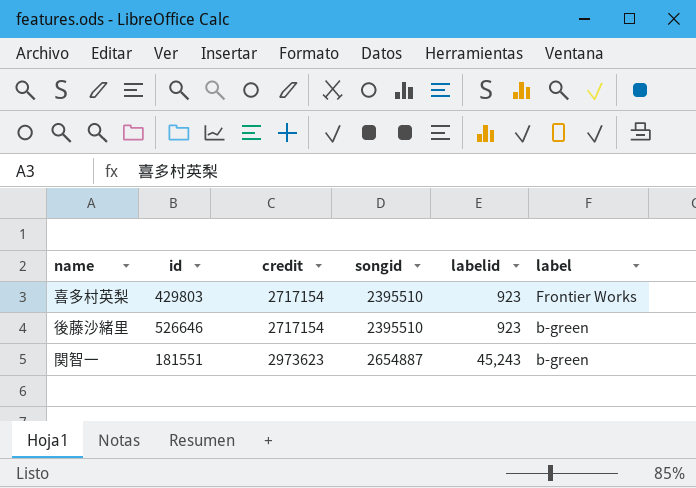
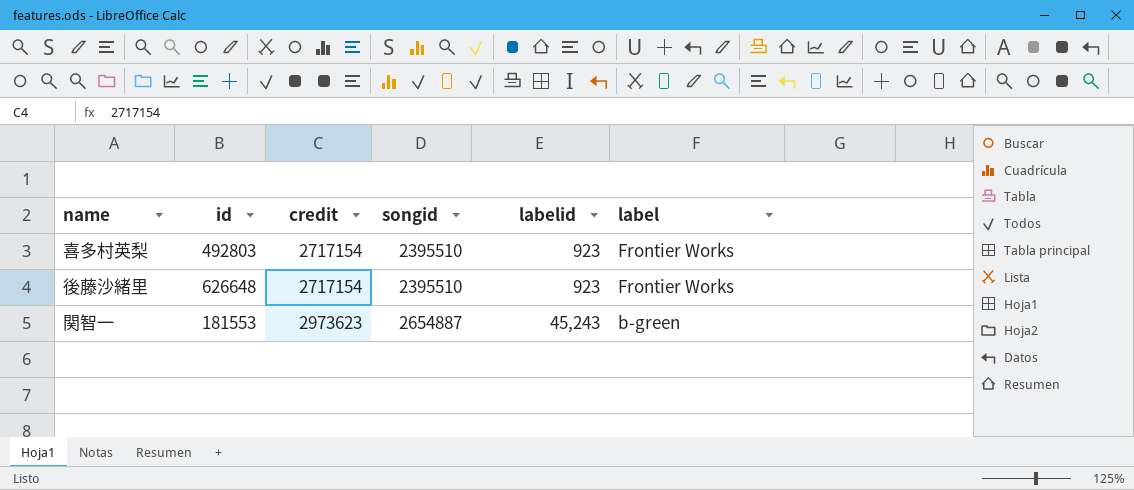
喜多村英梨 | id: 429803 -> 492803
後藤沙緒里 | id: 526646 -> 626648
後藤沙緒里 | label: b-green -> Frontier Works
関智一 | id: 181551 -> 181553

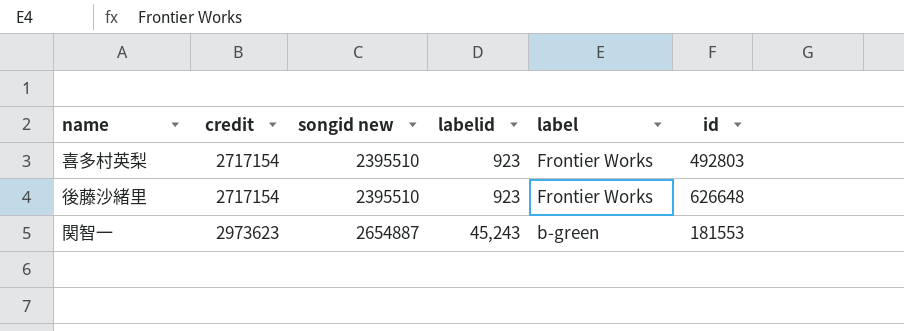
column name: songid -> songid new
column id | position: 2 -> 6

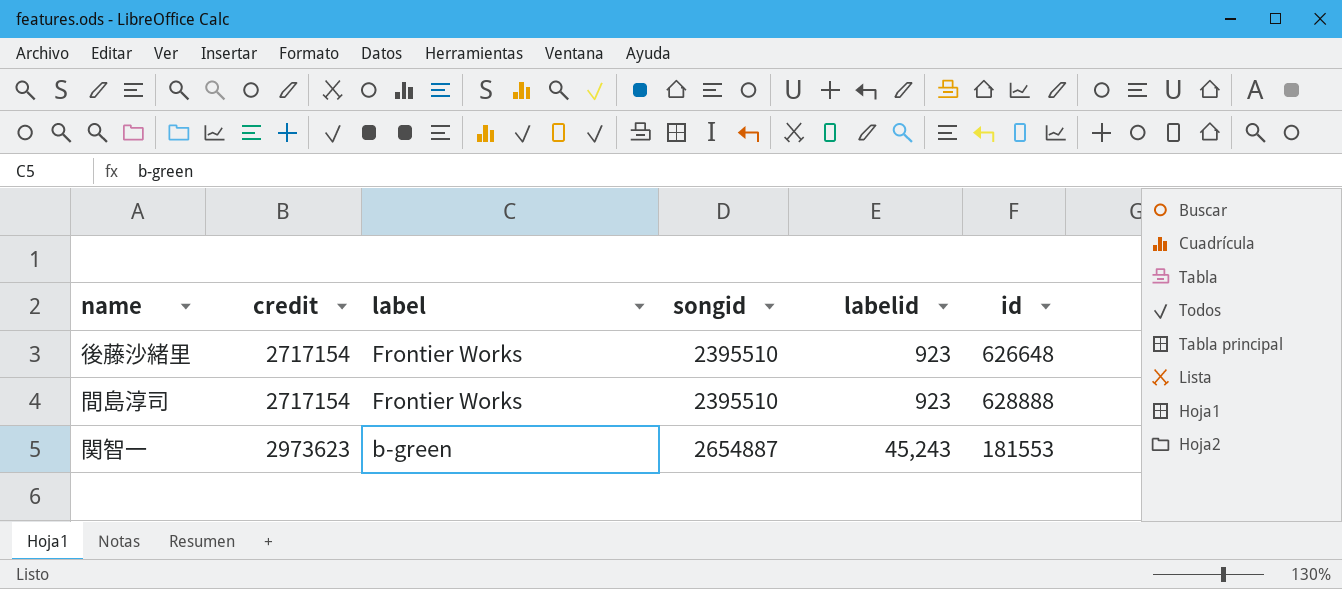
column label | position: 5 -> 3
column name: songid new -> songid
row 喜多村英梨: 2717154 | 2395510 | 923 | Frontier Works | 492803 -> none
row 間島淳司: none -> 2717154 | Frontier Works | 2395510 | 923 | 628888

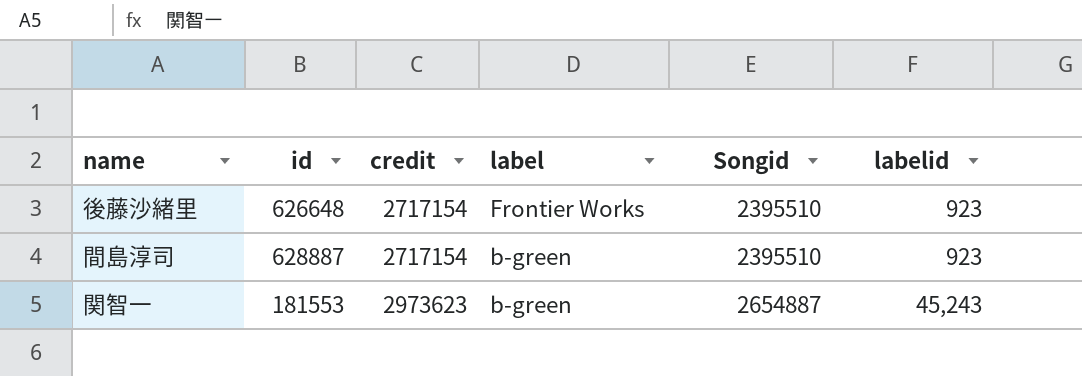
column id | position: 6 -> 2
column name: songid -> Songid
間島淳司 | id: 628888 -> 628887
間島淳司 | label: Frontier Works -> b-green

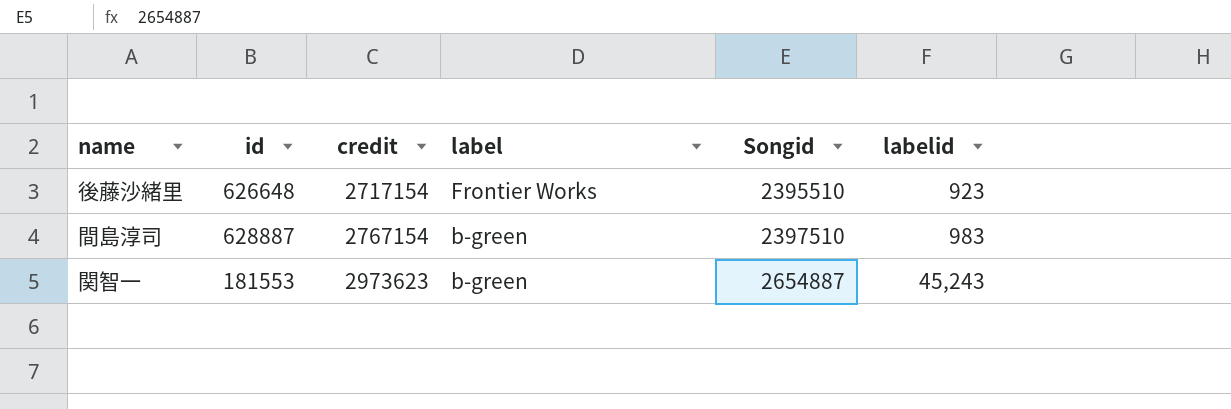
間島淳司 | credit: 2717154 -> 2767154
間島淳司 | Songid: 2395510 -> 2397510
間島淳司 | labelid: 923 -> 983

